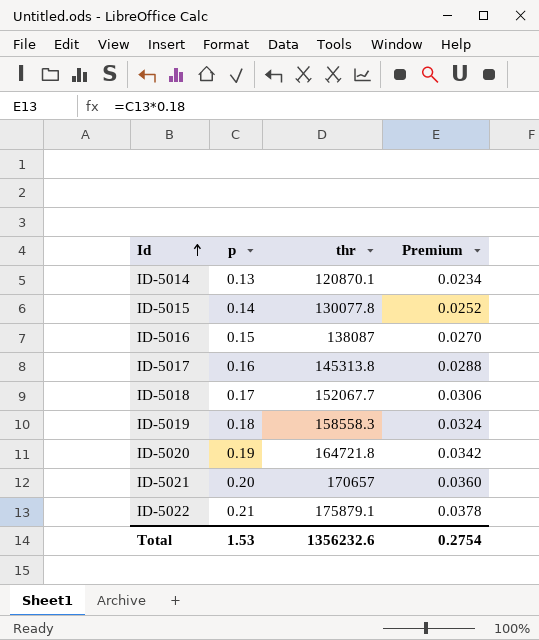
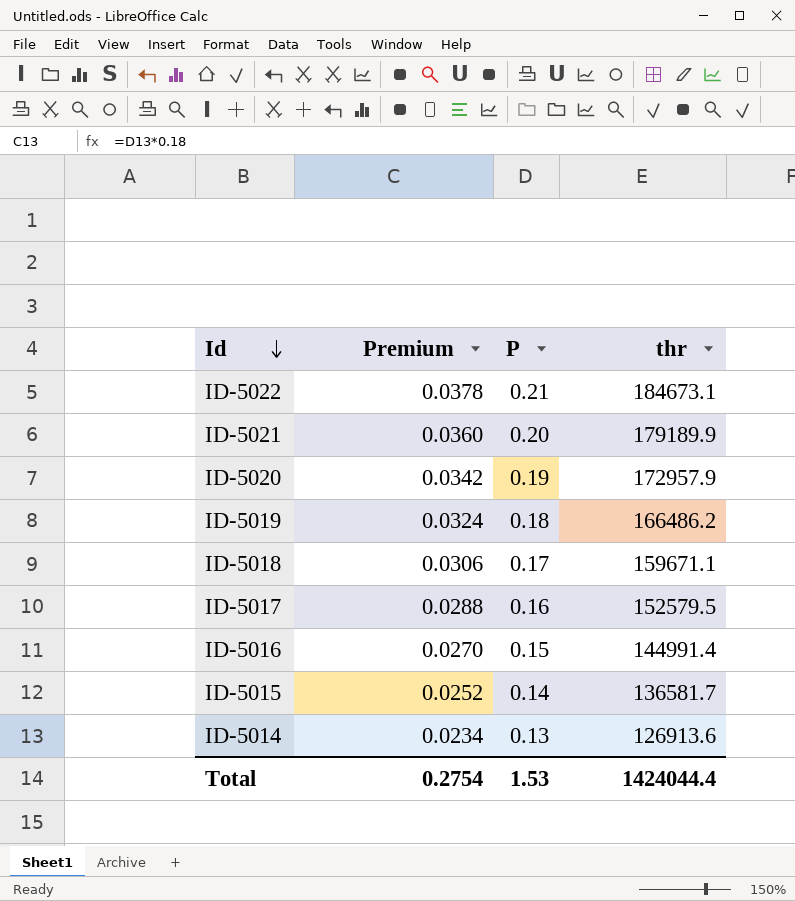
row order: Id ascending -> Id descending
column Premium | position: 4 -> 2
column name: p -> P
ID-5022 | thr: 175879.1 -> 184673.1
ID-5021 | thr: 170657 -> 179189.9
ID-5020 | thr: 164721.8 -> 172957.9
ID-5019 | thr: 158558.3 -> 166486.2
ID-5018 | thr: 152067.7 -> 159671.1
ID-5017 | thr: 145313.8 -> 152579.5
ID-5016 | thr: 138087 -> 144991.4
ID-5015 | thr: 130077.8 -> 136581.7
ID-5014 | thr: 120870.1 -> 126913.6
Total | thr: 1356232.6 -> 1424044.4

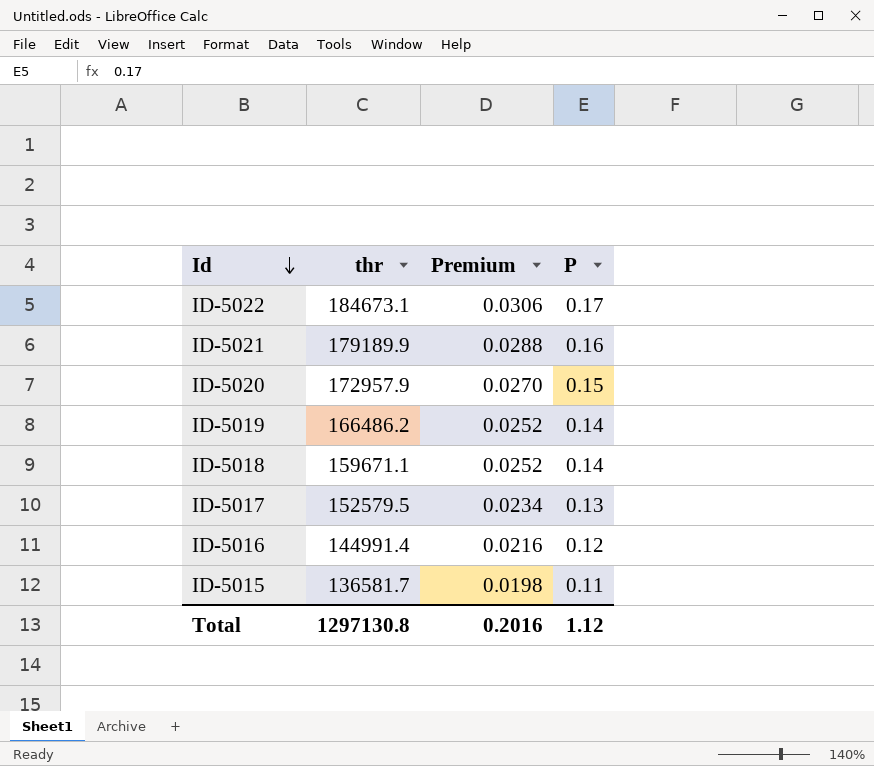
column thr | position: 4 -> 2
row ID-5014: 0.0234 | 0.13 | 126913.6 -> none
ID-5022 | Premium: 0.0378 -> 0.0306
ID-5022 | P: 0.21 -> 0.17
ID-5021 | Premium: 0.0360 -> 0.0288
ID-5021 | P: 0.20 -> 0.16
ID-5020 | Premium: 0.0342 -> 0.0270
ID-5020 | P: 0.19 -> 0.15
ID-5019 | Premium: 0.0324 -> 0.0252
ID-5019 | P: 0.18 -> 0.14
ID-5018 | Premium: 0.0306 -> 0.0252
ID-5018 | P: 0.17 -> 0.14
ID-5017 | Premium: 0.0288 -> 0.0234
ID-5017 | P: 0.16 -> 0.13
ID-5016 | Premium: 0.0270 -> 0.0216
ID-5016 | P: 0.15 -> 0.12
ID-5015 | Premium: 0.0252 -> 0.0198
ID-5015 | P: 0.14 -> 0.11
Total | thr: 1424044.4 -> 1297130.8
Total | Premium: 0.2754 -> 0.2016
Total | P: 1.53 -> 1.12

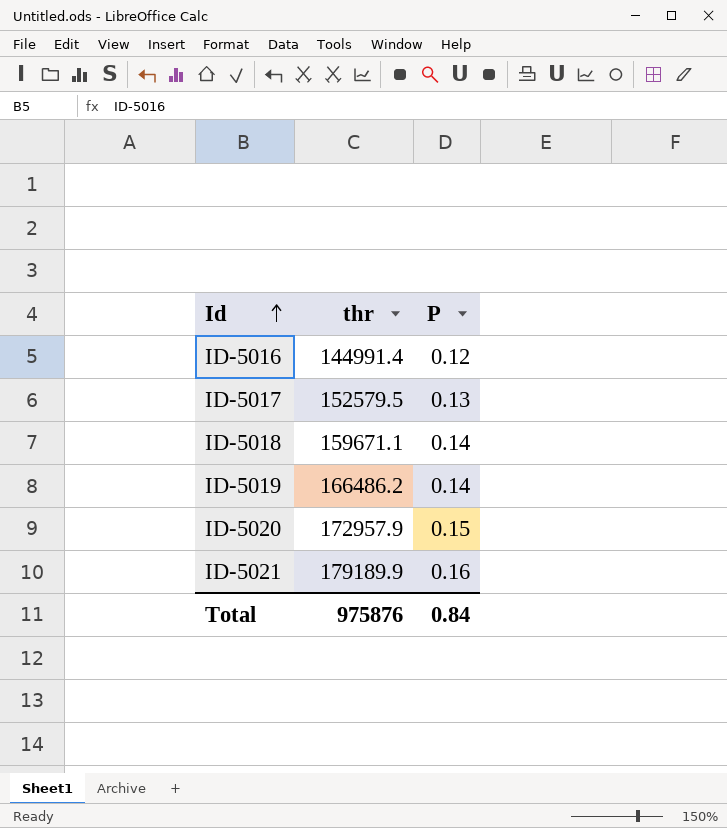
row order: Id descending -> Id ascending
column Premium | formula: [P] * 0.18 -> none
row ID-5022: 184673.1 | 0.0306 | 0.17 -> none
row ID-5015: 136581.7 | 0.0198 | 0.11 -> none
Total | thr: 1297130.8 -> 975876
Total | P: 1.12 -> 0.84

